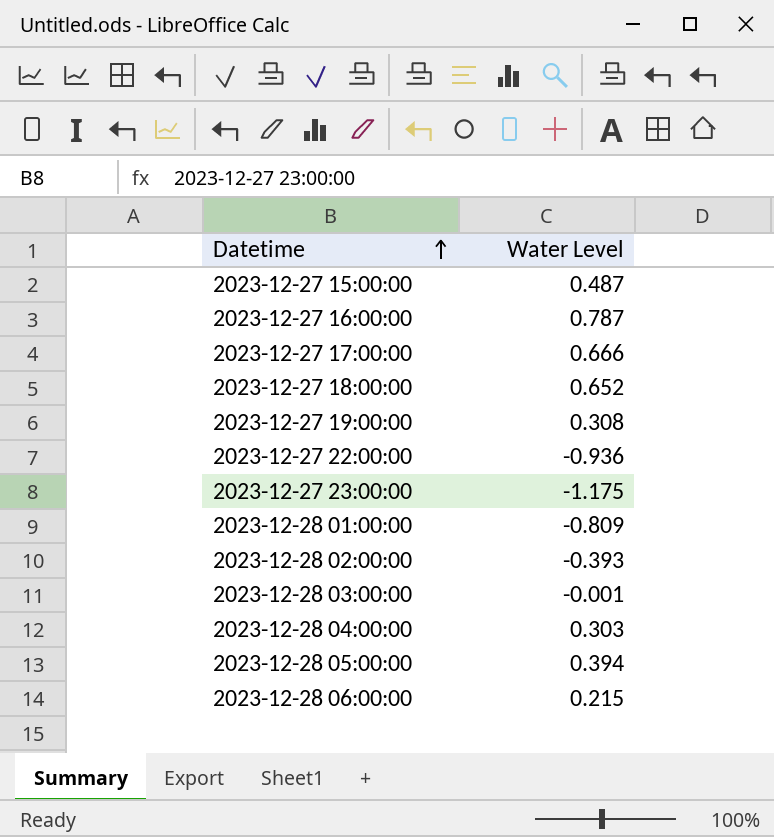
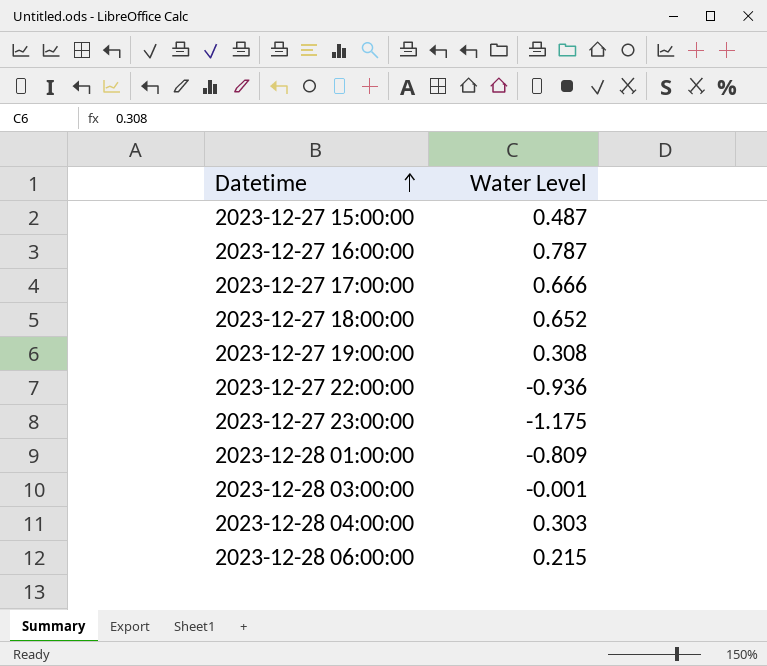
row 2023-12-28 02:00:00: -0.393 -> none
row 2023-12-28 05:00:00: 0.394 -> none

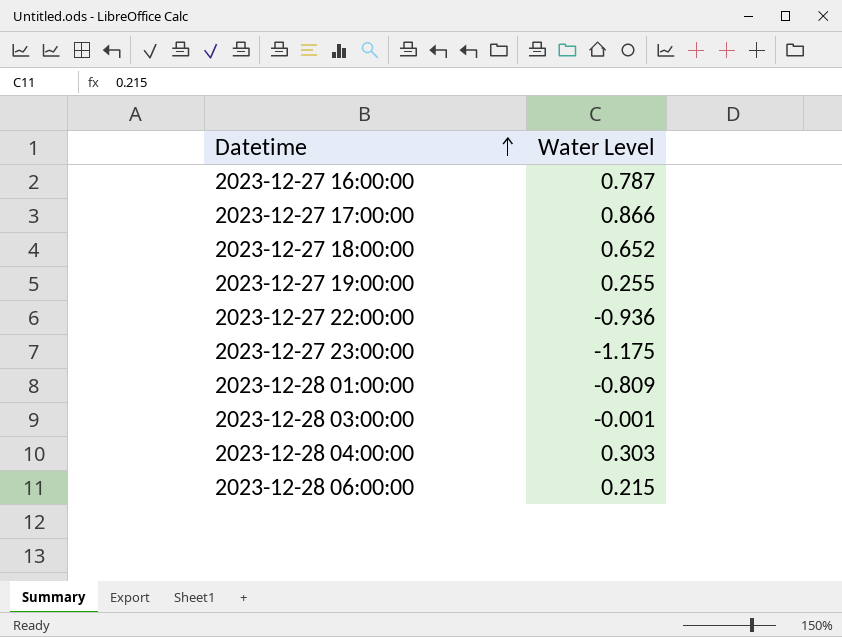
row 2023-12-27 15:00:00: 0.487 -> none
2023-12-27 17:00:00 | Water Level: 0.666 -> 0.866
2023-12-27 19:00:00 | Water Level: 0.308 -> 0.255

